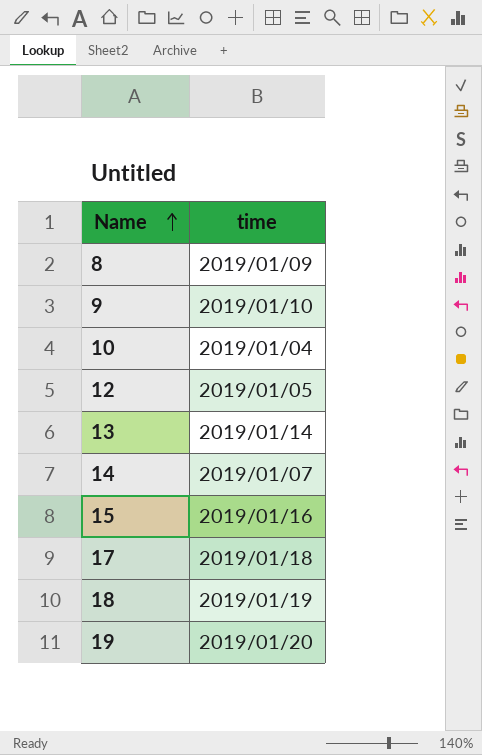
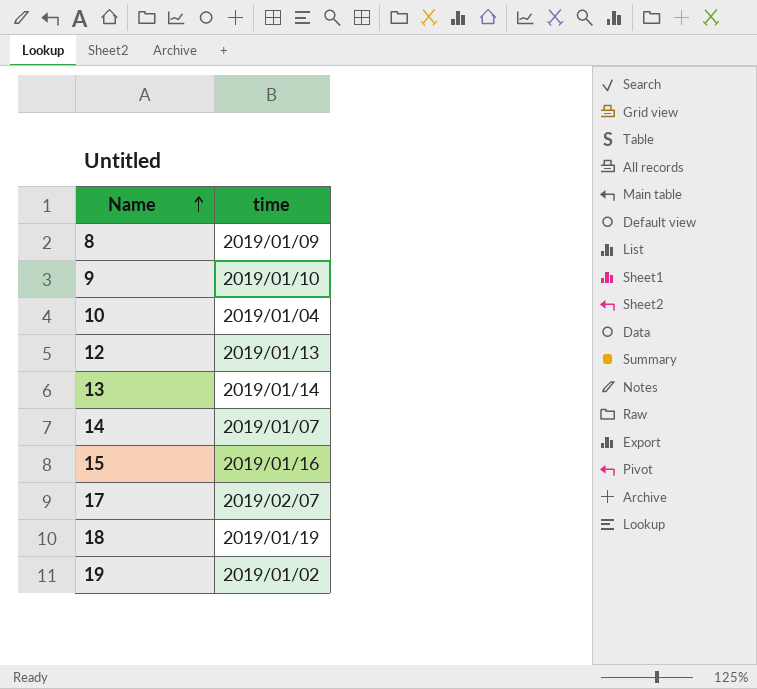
12 | time: 2019/01/05 -> 2019/01/13
17 | time: 2019/01/18 -> 2019/02/07
19 | time: 2019/01/20 -> 2019/01/02

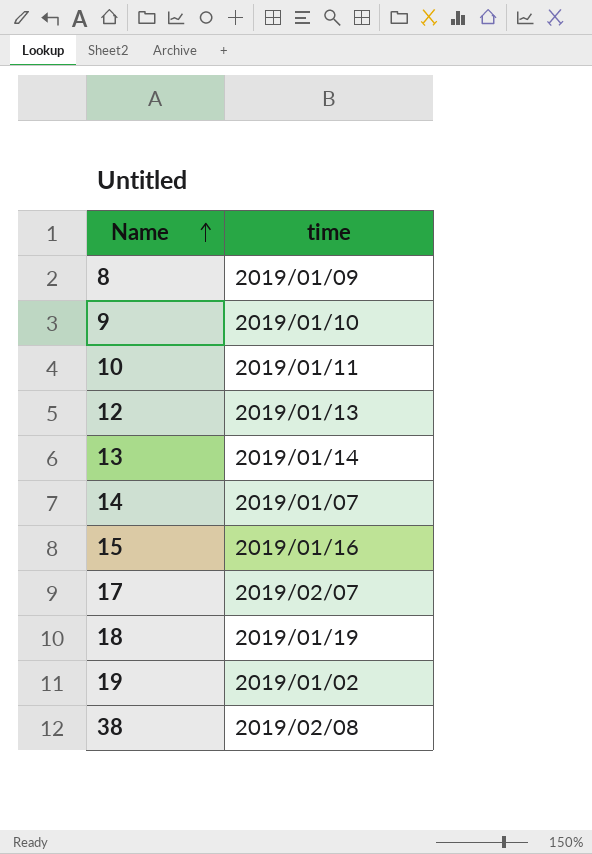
10 | time: 2019/01/04 -> 2019/01/11
row 38: none -> 2019/02/08

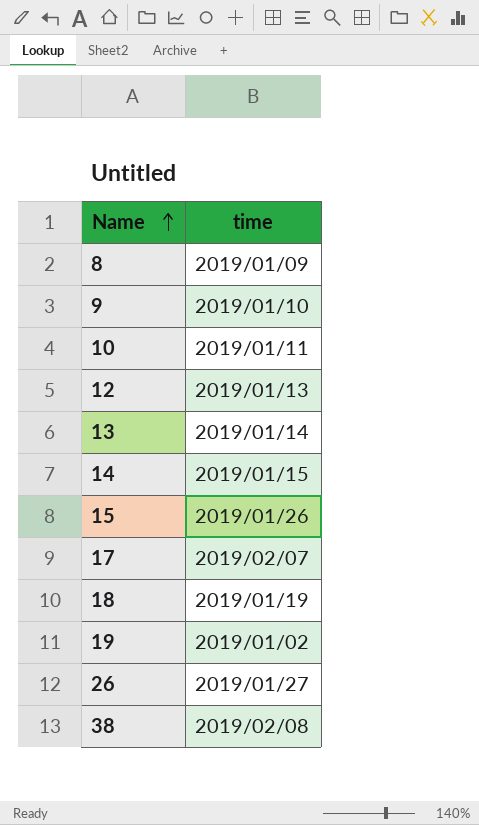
14 | time: 2019/01/07 -> 2019/01/15
15 | time: 2019/01/16 -> 2019/01/26
row 26: none -> 2019/01/27

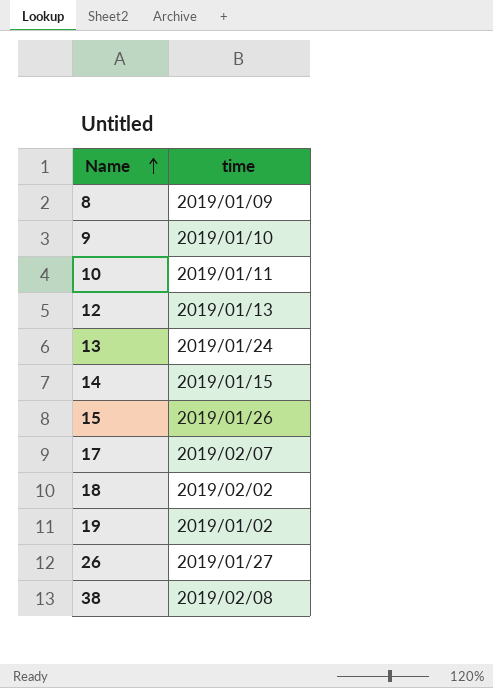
13 | time: 2019/01/14 -> 2019/01/24
18 | time: 2019/01/19 -> 2019/02/02

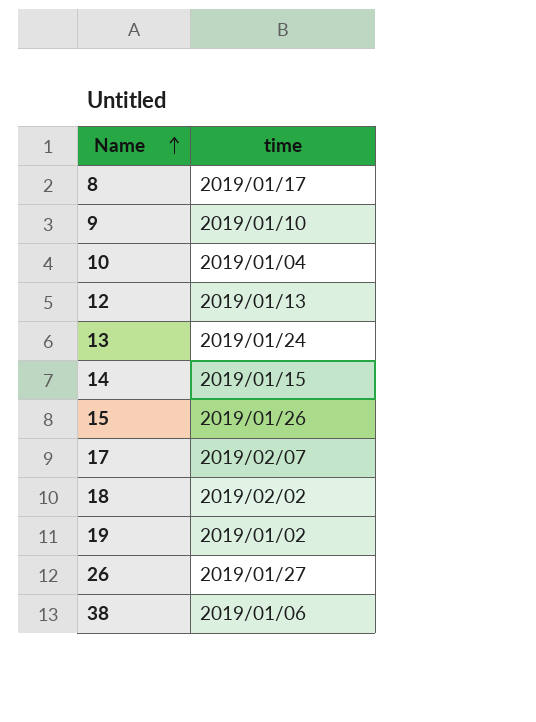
8 | time: 2019/01/09 -> 2019/01/17
10 | time: 2019/01/11 -> 2019/01/04
38 | time: 2019/02/08 -> 2019/01/06

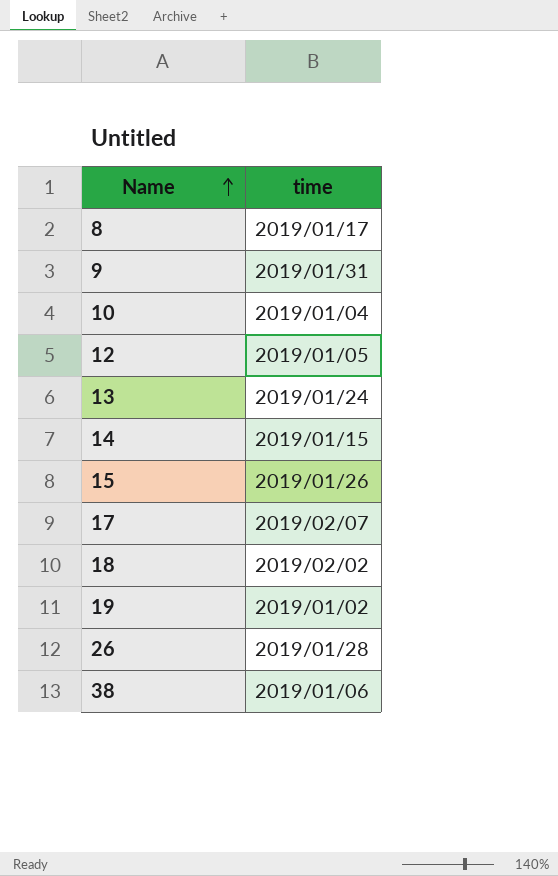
9 | time: 2019/01/10 -> 2019/01/31
12 | time: 2019/01/13 -> 2019/01/05
26 | time: 2019/01/27 -> 2019/01/28

